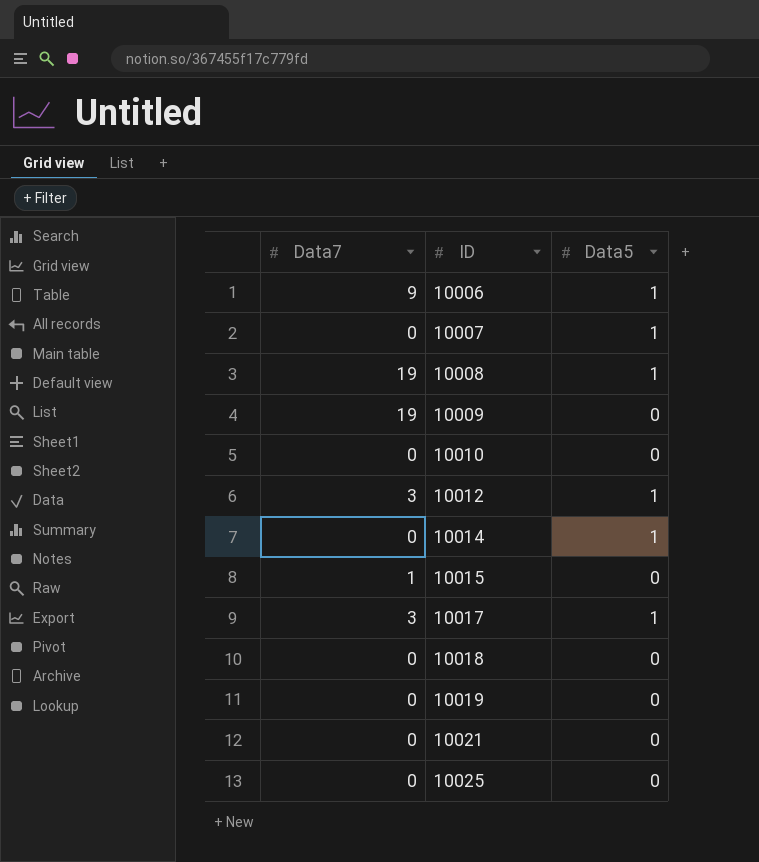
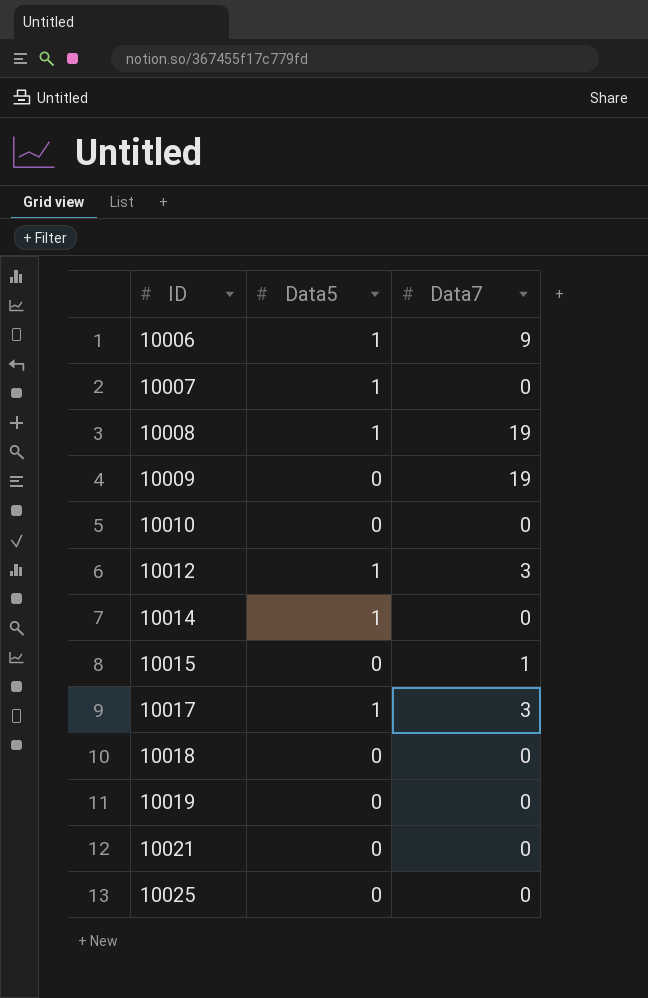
column Data7 | position: 1 -> 3

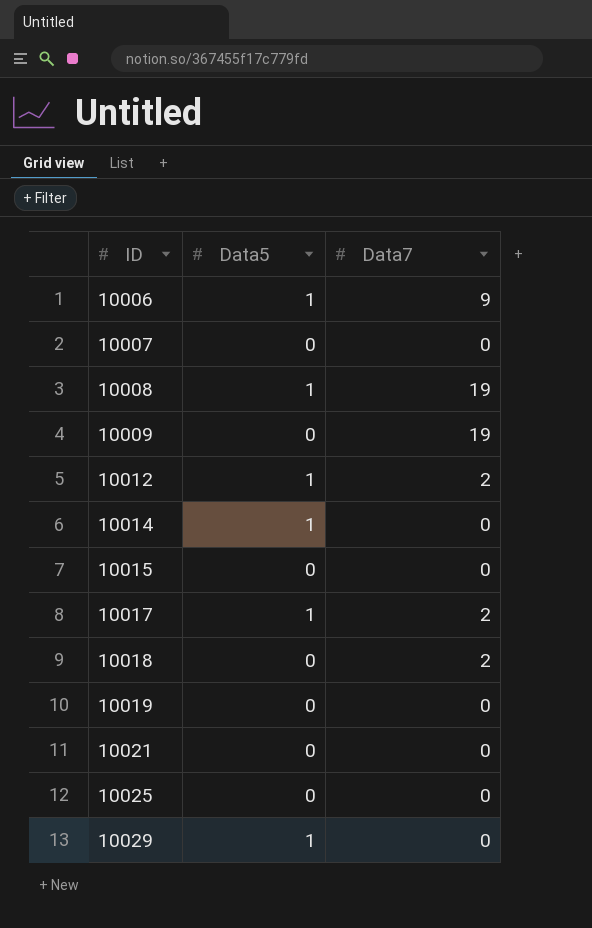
row 10010: 0 | 0 -> none
10007 | Data5: 1 -> 0
10012 | Data7: 3 -> 2
10015 | Data7: 1 -> 0
10017 | Data7: 3 -> 2
10018 | Data7: 0 -> 2
row 10029: none -> 1 | 0

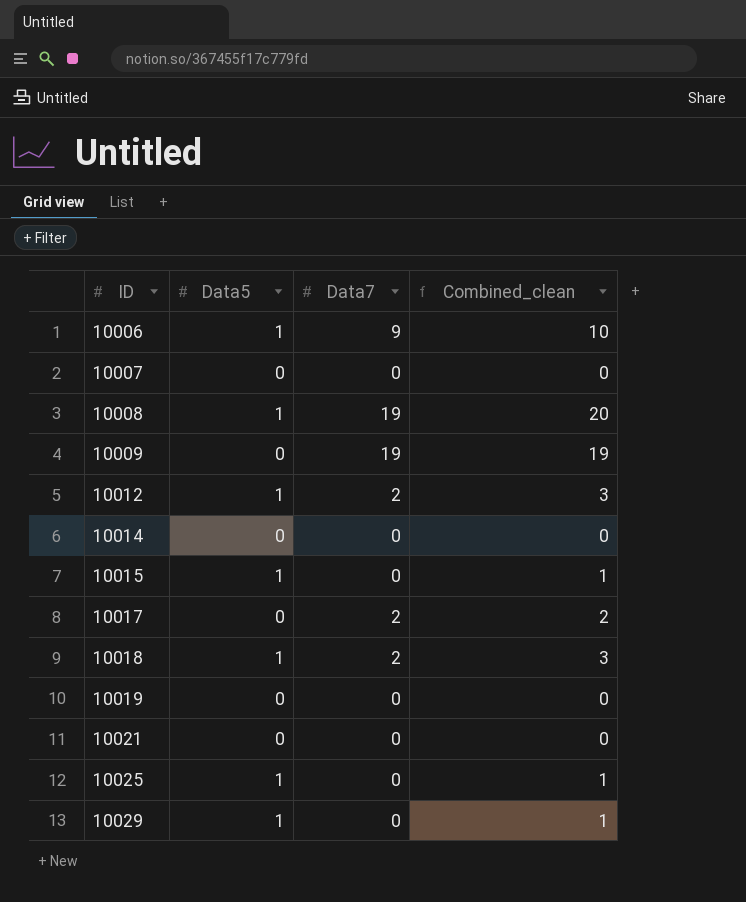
column Combined_clean | formula: none -> [Data5] + [Data7]
10014 | Data5: 1 -> 0
10015 | Data5: 0 -> 1
10017 | Data5: 1 -> 0
10018 | Data5: 0 -> 1
10025 | Data5: 0 -> 1

